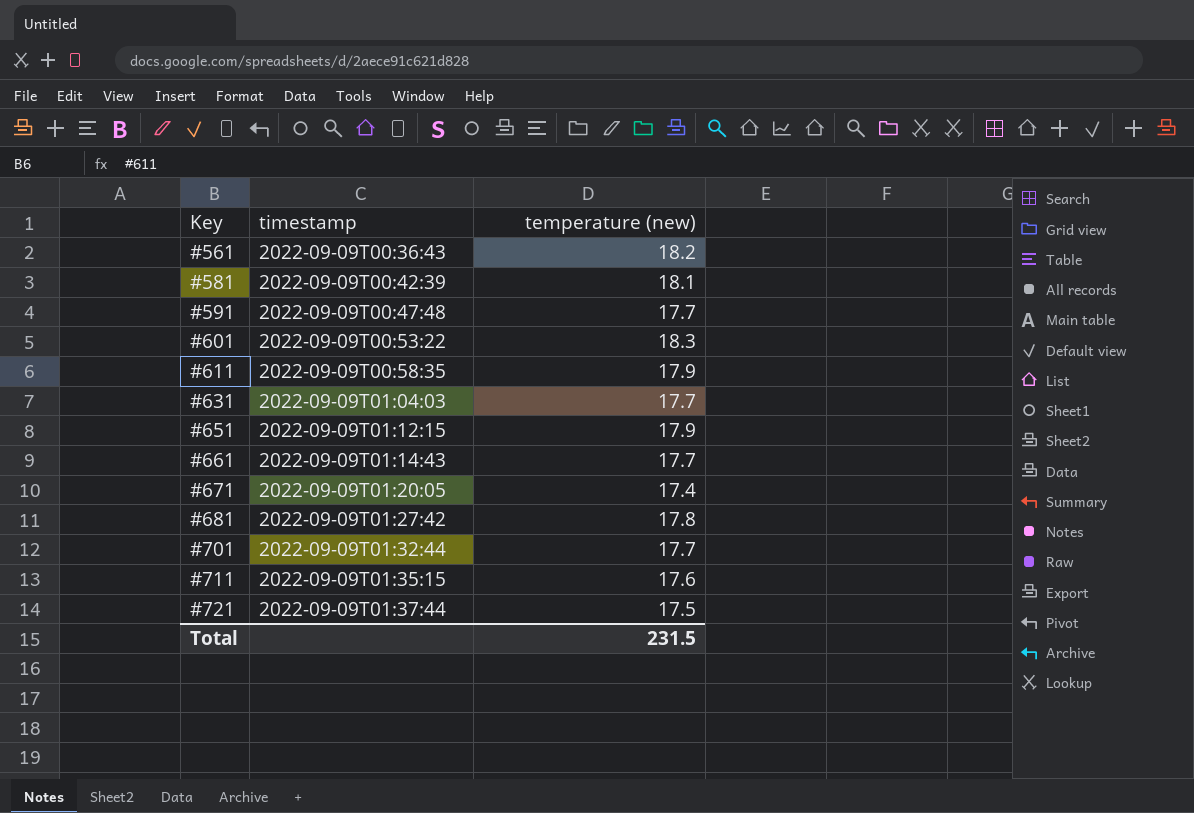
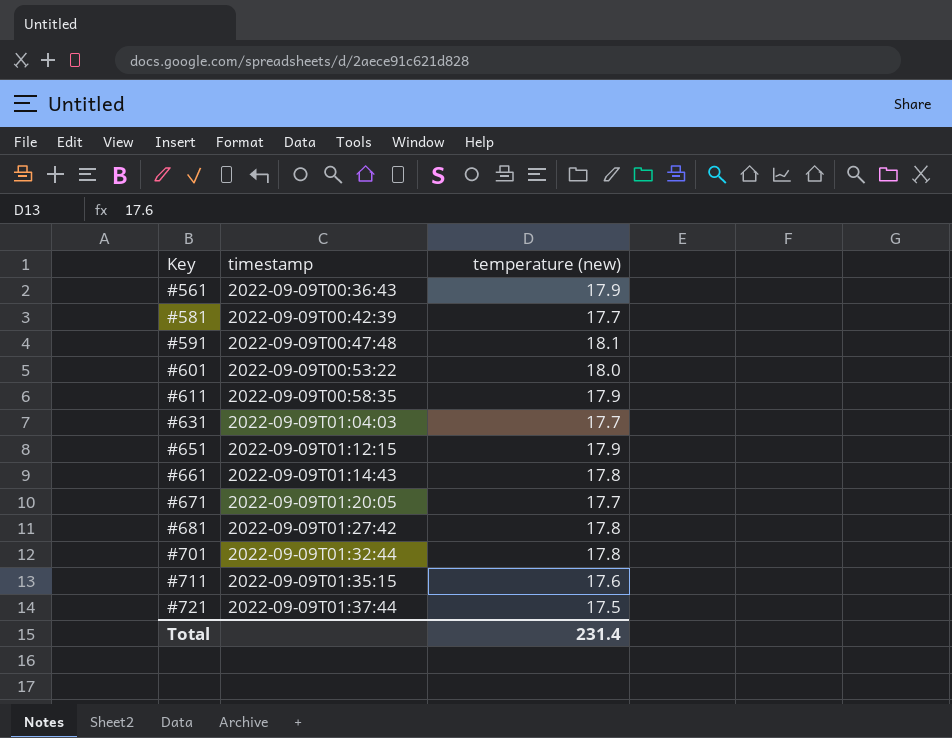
#561 | temperature (new): 18.2 -> 17.9
#581 | temperature (new): 18.1 -> 17.7
#591 | temperature (new): 17.7 -> 18.1
#601 | temperature (new): 18.3 -> 18.0
#661 | temperature (new): 17.7 -> 17.8
#671 | temperature (new): 17.4 -> 17.7
#701 | temperature (new): 17.7 -> 17.8
Total | temperature (new): 231.5 -> 231.4

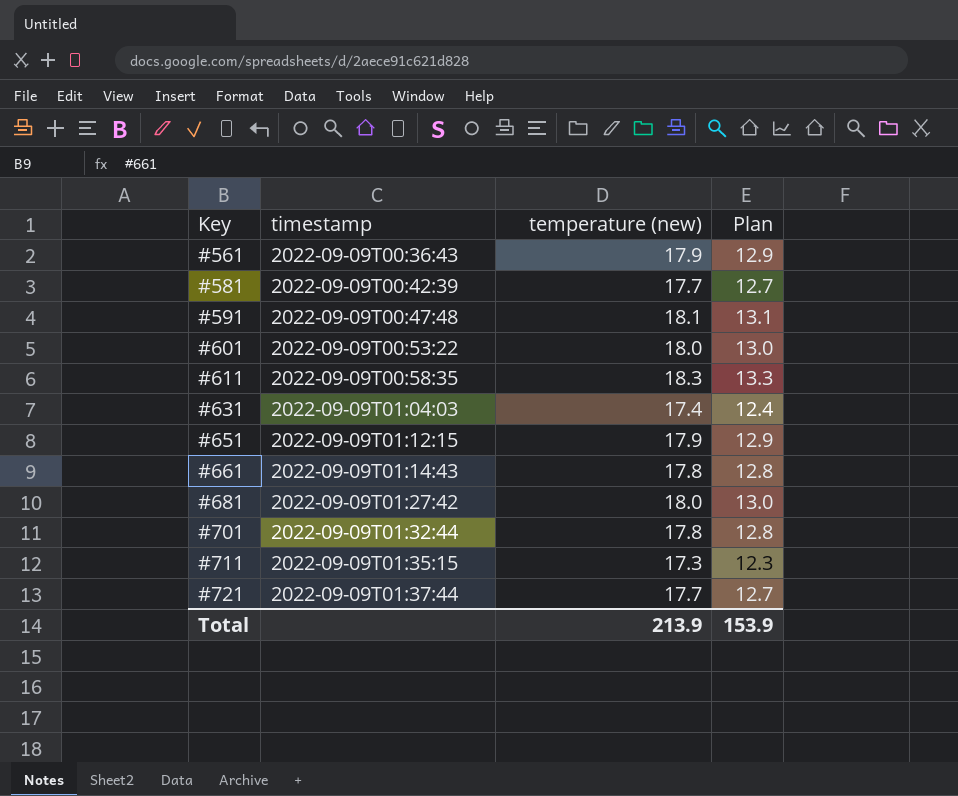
column Plan | formula: none -> [temperature (new)] - 5
row #671: 2022-09-09T01:20:05 | 17.7 -> none
#611 | temperature (new): 17.9 -> 18.3
#631 | temperature (new): 17.7 -> 17.4
#681 | temperature (new): 17.8 -> 18.0
#711 | temperature (new): 17.6 -> 17.3
#721 | temperature (new): 17.5 -> 17.7
Total | temperature (new): 231.4 -> 213.9

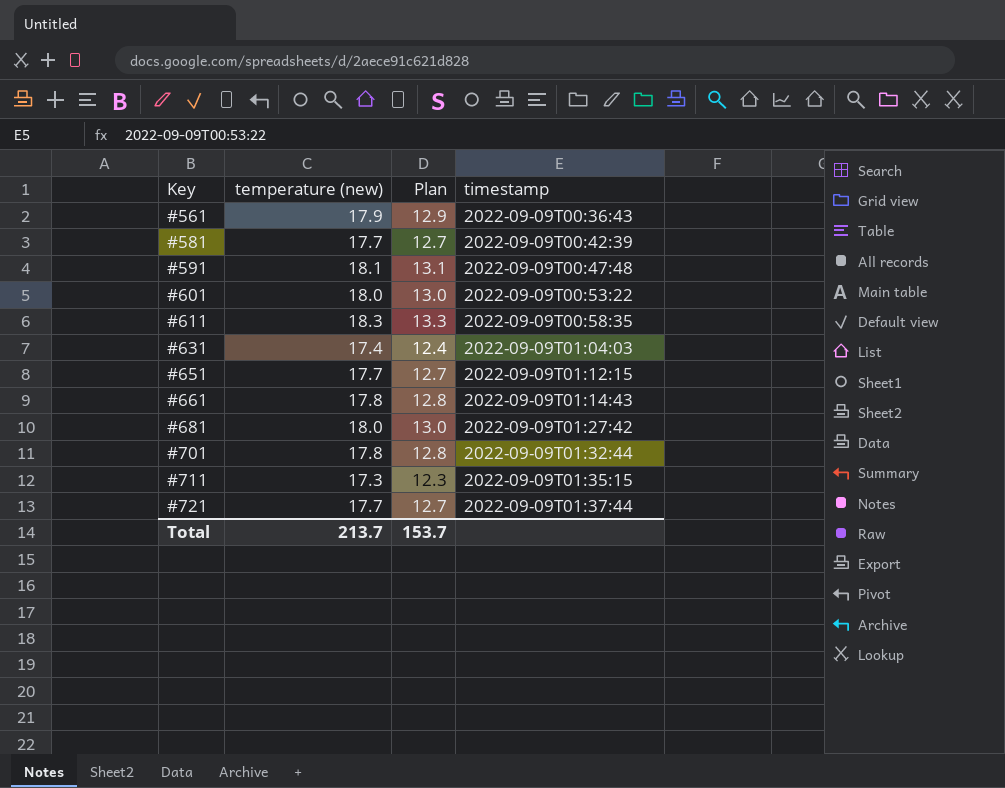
column timestamp | position: 2 -> 4
#651 | temperature (new): 17.9 -> 17.7
#651 | Plan: 12.9 -> 12.7
Total | temperature (new): 213.9 -> 213.7
Total | Plan: 153.9 -> 153.7

